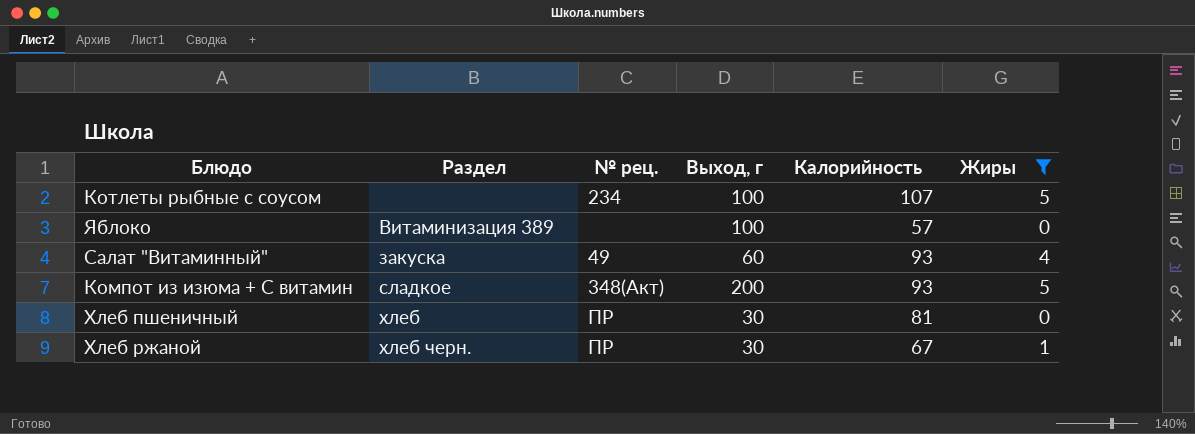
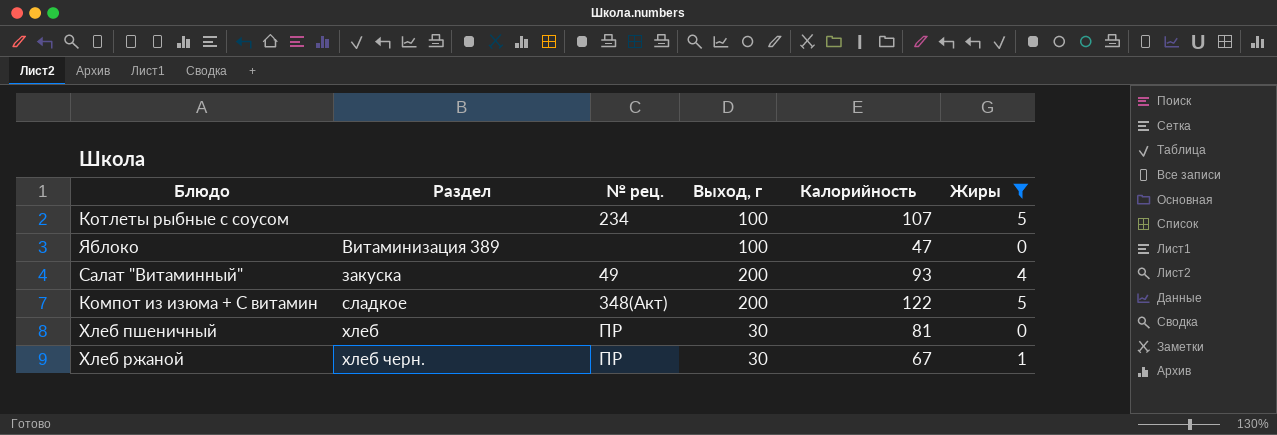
Яблоко | Калорийность: 57 -> 47
Салат "Витаминный" | Выход, г: 60 -> 200
Компот из изюма + С витамин | Калорийность: 93 -> 122

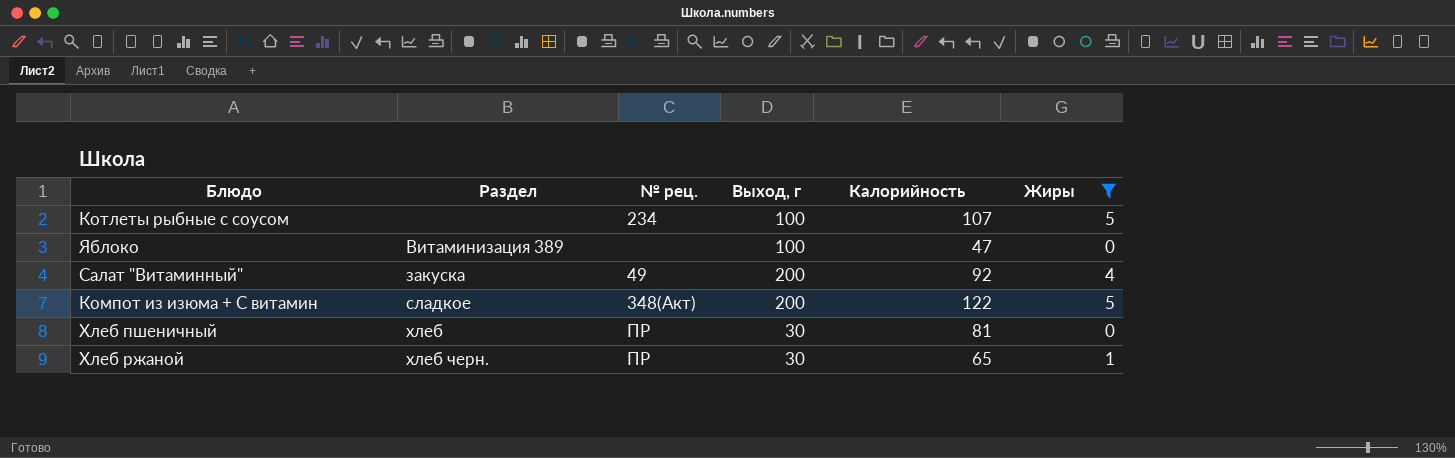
Салат "Витаминный" | Калорийность: 93 -> 92
Хлеб ржаной | Калорийность: 67 -> 65

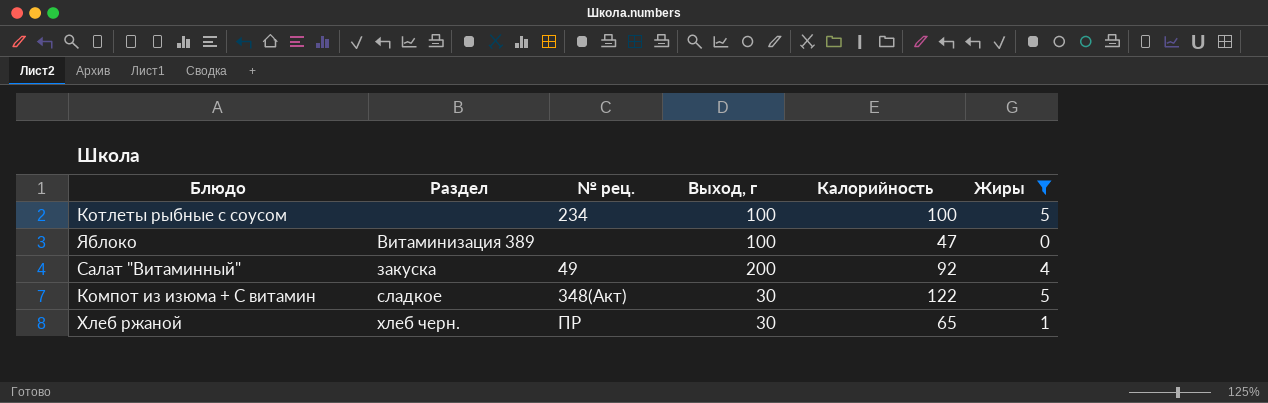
row Хлеб пшеничный: хлеб | ПР | 30 | 81 | 0 -> none
Котлеты рыбные с соусом | Калорийность: 107 -> 100
Компот из изюма + С витамин | Выход, г: 200 -> 30

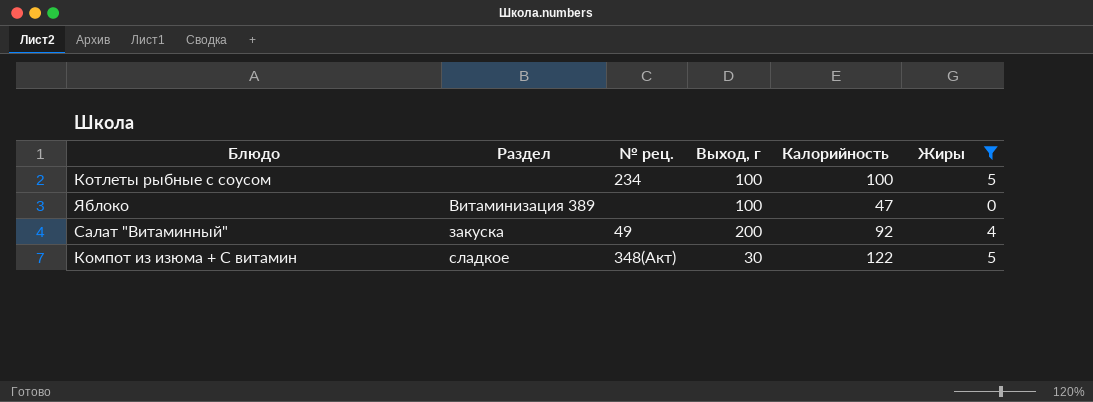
row Хлеб ржаной: хлеб черн. | ПР | 30 | 65 | 1 -> none

